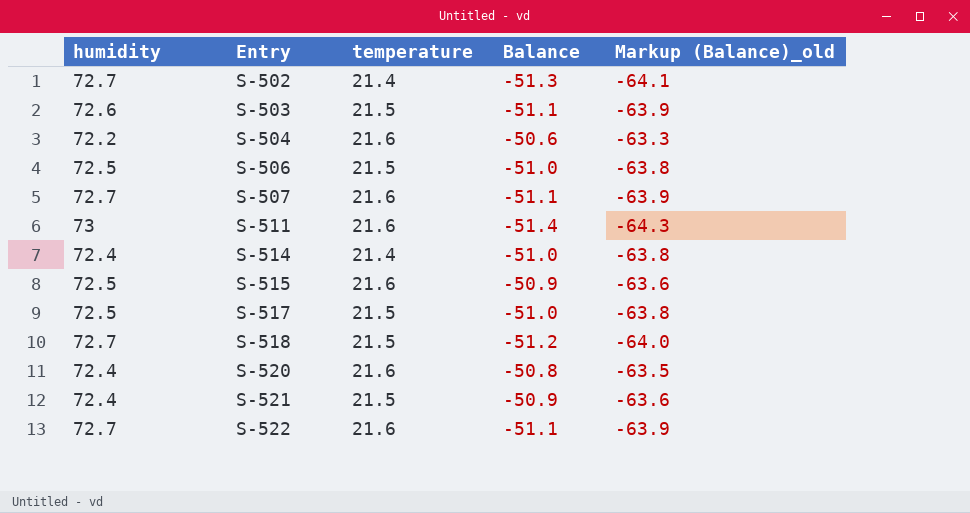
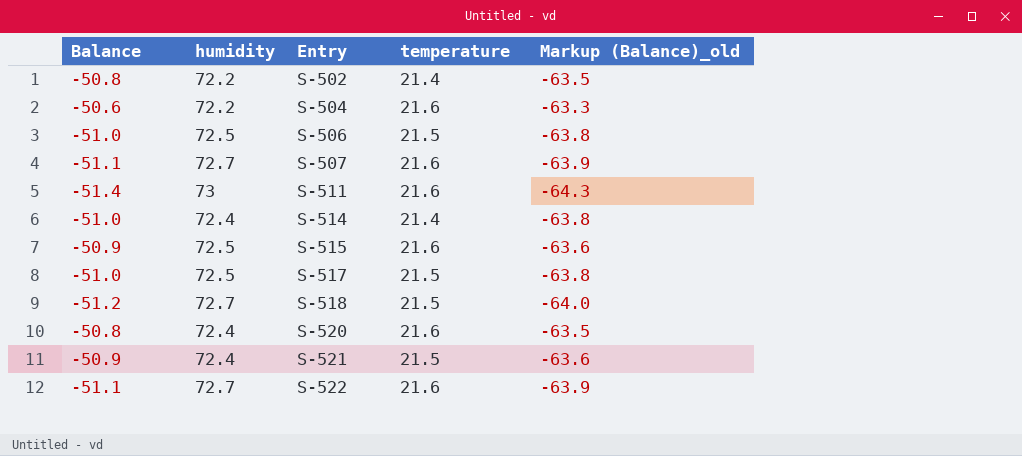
column Balance | position: 4 -> 1
row S-503: 72.6 | 21.5 | -51.1 | -63.9 -> none
S-502 | Balance: -51.3 -> -50.8
S-502 | humidity: 72.7 -> 72.2
S-502 | Markup (Balance)_old: -64.1 -> -63.5

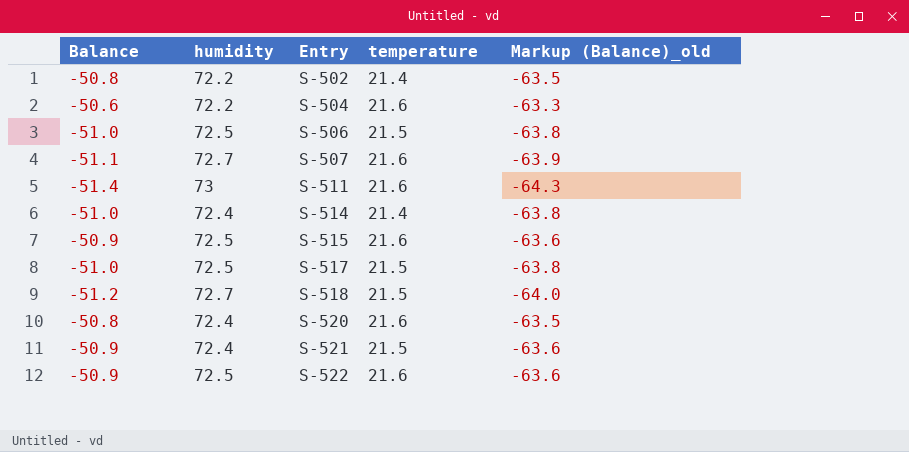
S-522 | Balance: -51.1 -> -50.9
S-522 | humidity: 72.7 -> 72.5
S-522 | Markup (Balance)_old: -63.9 -> -63.6

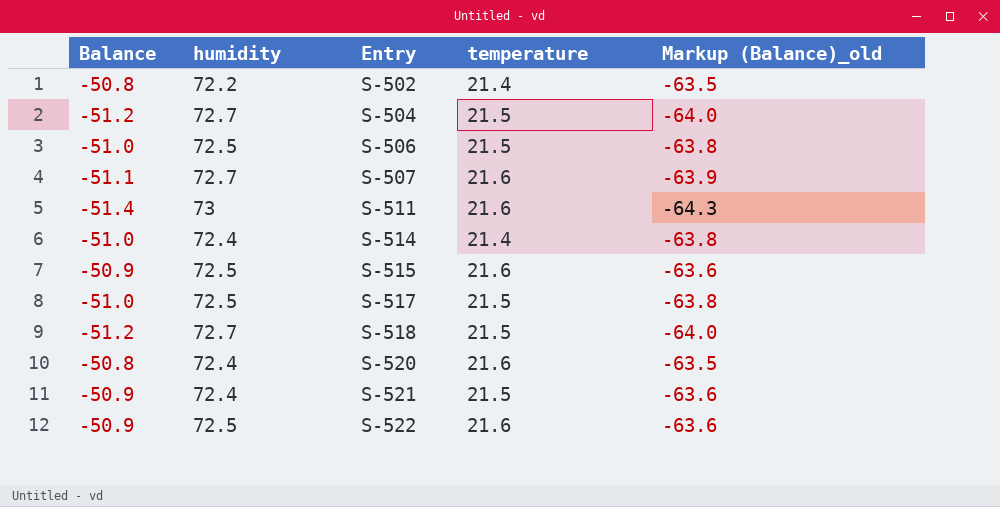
S-504 | Balance: -50.6 -> -51.2
S-504 | humidity: 72.2 -> 72.7
S-504 | temperature: 21.6 -> 21.5
S-504 | Markup (Balance)_old: -63.3 -> -64.0

